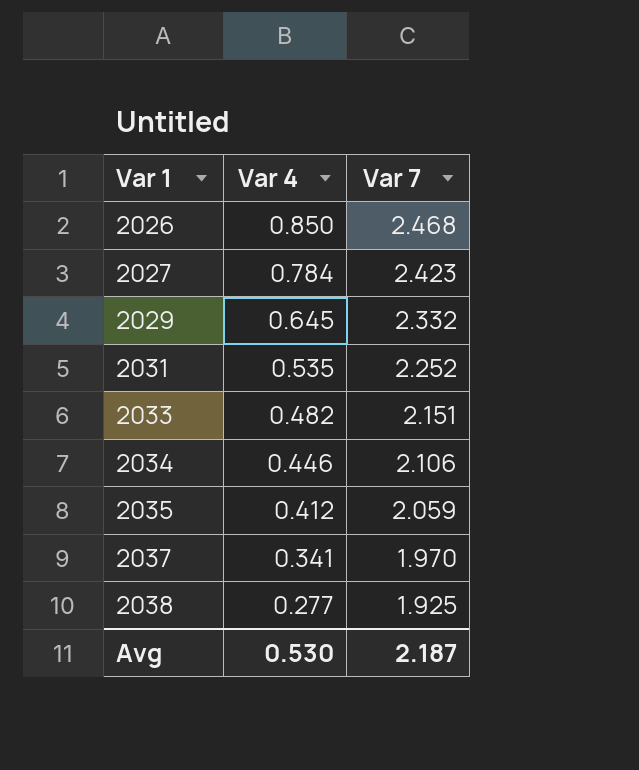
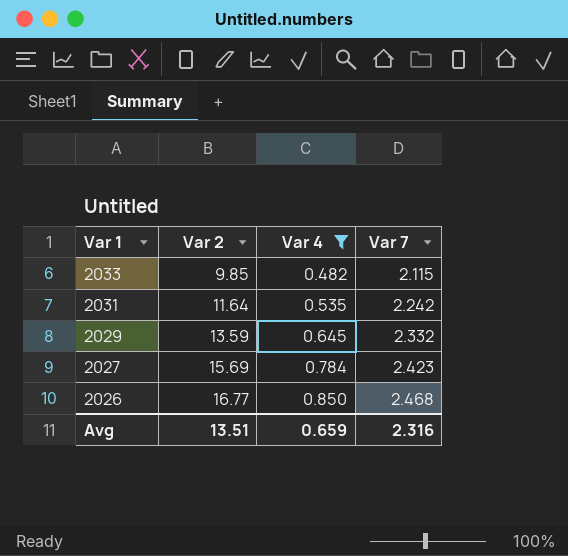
filter: none -> Var 4 >= 0.482
row order: Var 1 ascending -> Var 1 descending
column Var 2 | position: none -> 2
2033 | Var 7: 2.151 -> 2.115
2031 | Var 7: 2.252 -> 2.242
Avg | Var 4: 0.530 -> 0.659
Avg | Var 7: 2.187 -> 2.316

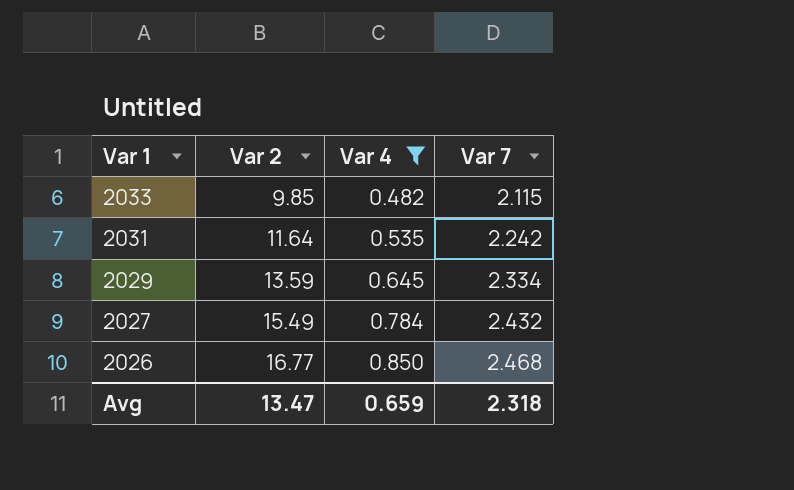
2029 | Var 7: 2.332 -> 2.334
2027 | Var 2: 15.69 -> 15.49
2027 | Var 7: 2.423 -> 2.432
Avg | Var 2: 13.51 -> 13.47
Avg | Var 7: 2.316 -> 2.318

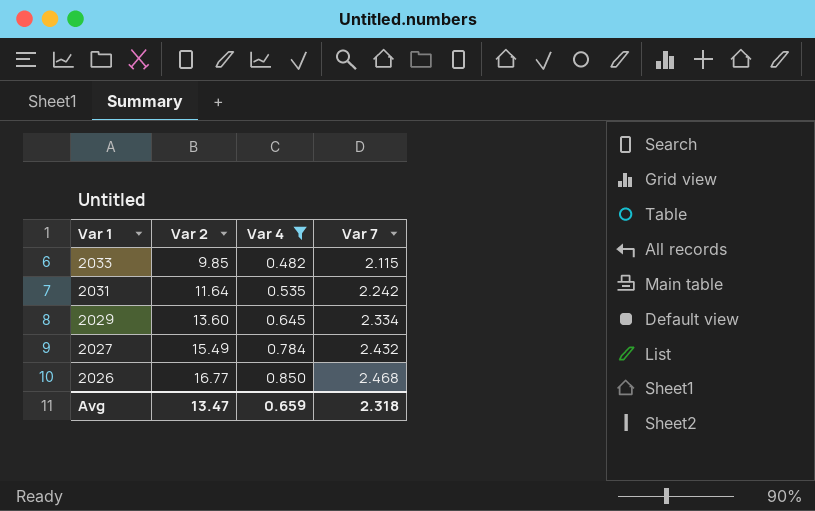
2029 | Var 2: 13.59 -> 13.60

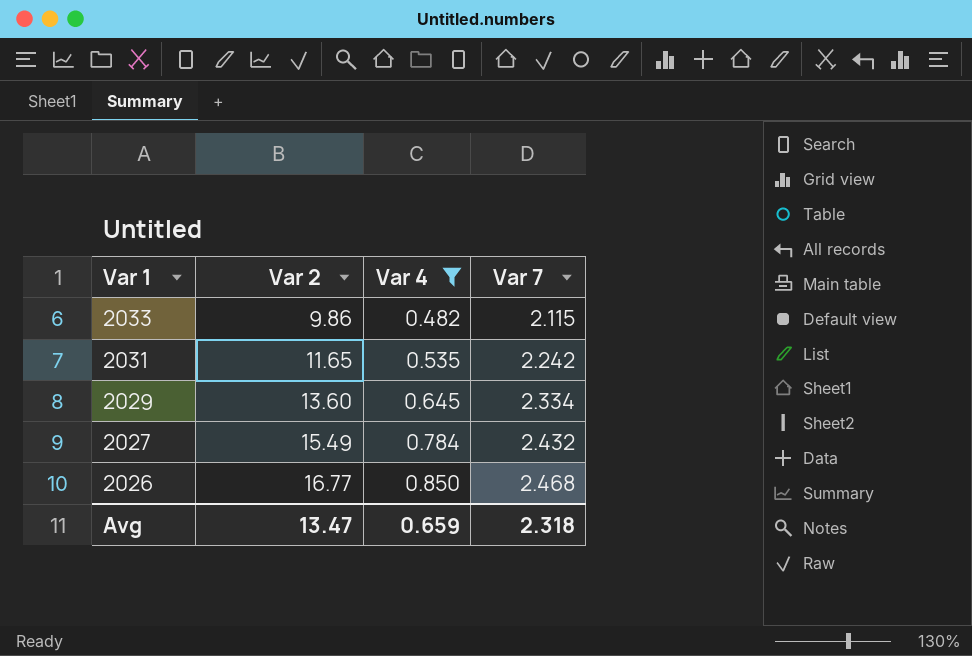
2033 | Var 2: 9.85 -> 9.86
2031 | Var 2: 11.64 -> 11.65

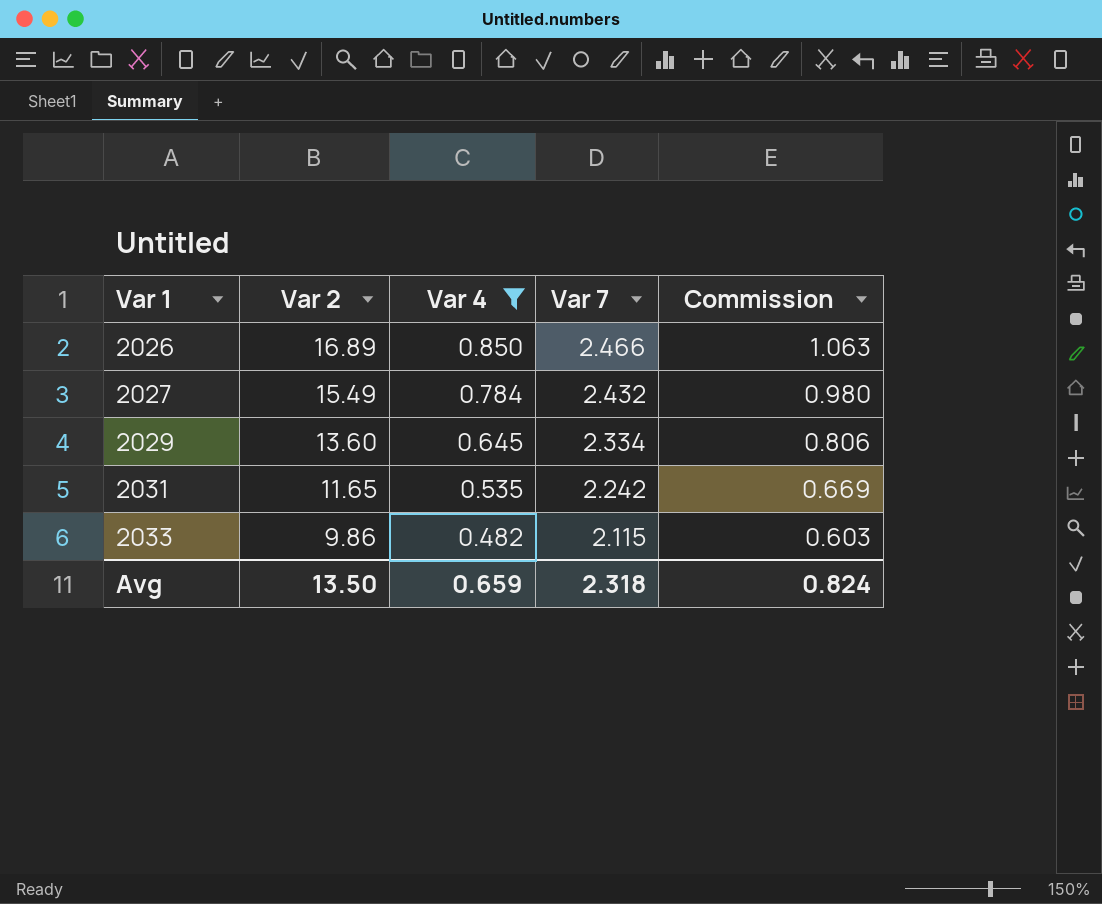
row order: Var 1 descending -> Var 1 ascending
column Commission | formula: none -> [Var 4] * 1.25
2026 | Var 2: 16.77 -> 16.89
2026 | Var 7: 2.468 -> 2.466
Avg | Var 2: 13.47 -> 13.50

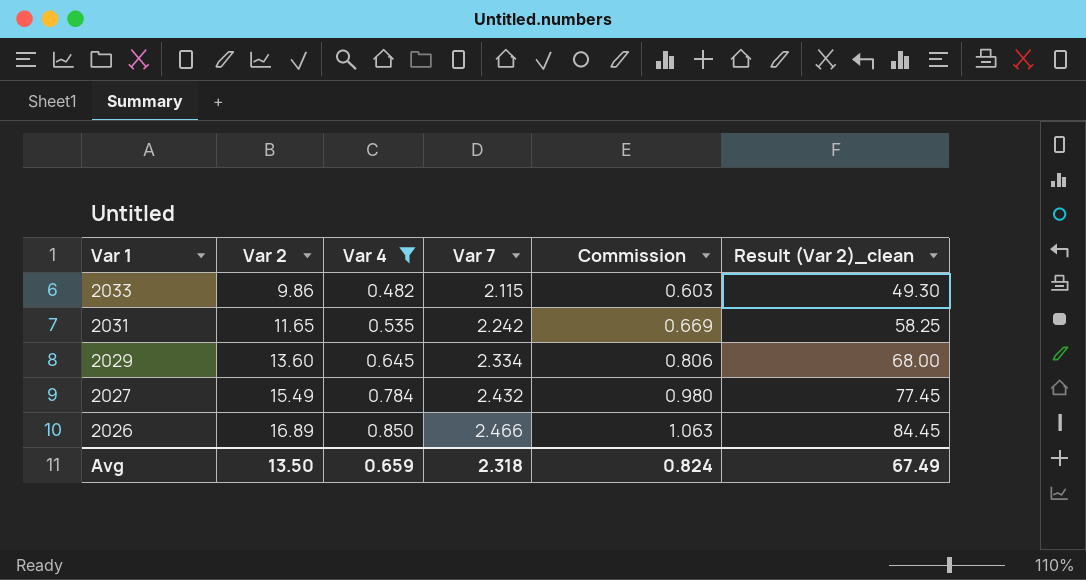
row order: Var 1 ascending -> Var 1 descending
column Result (Var 2)_clean | formula: none -> [Var 2] * 5

